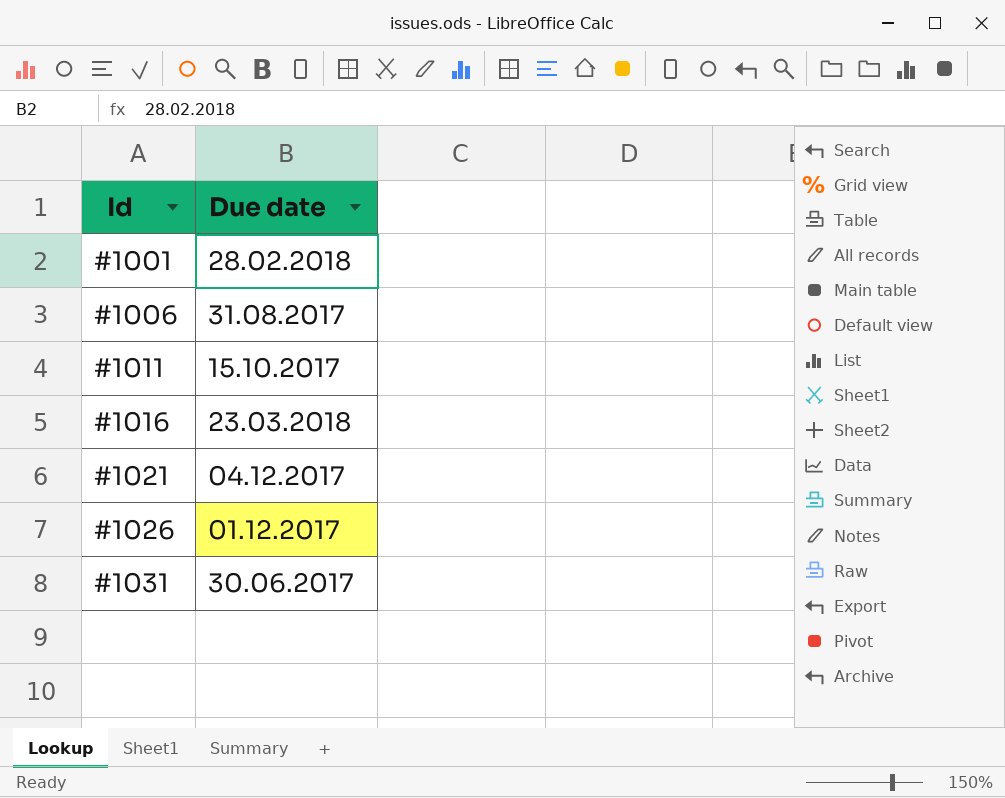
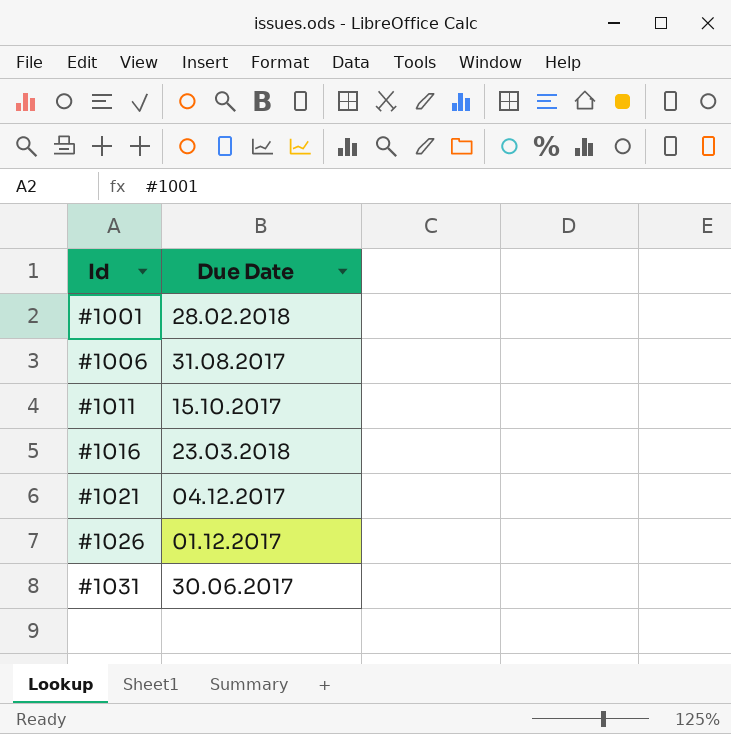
column name: Due date -> Due Date

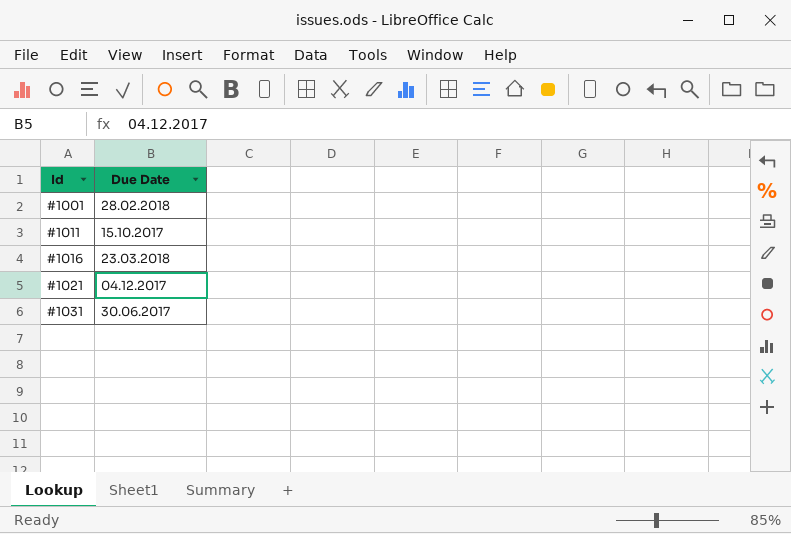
row #1006: 31.08.2017 -> none
row #1026: 01.12.2017 -> none

